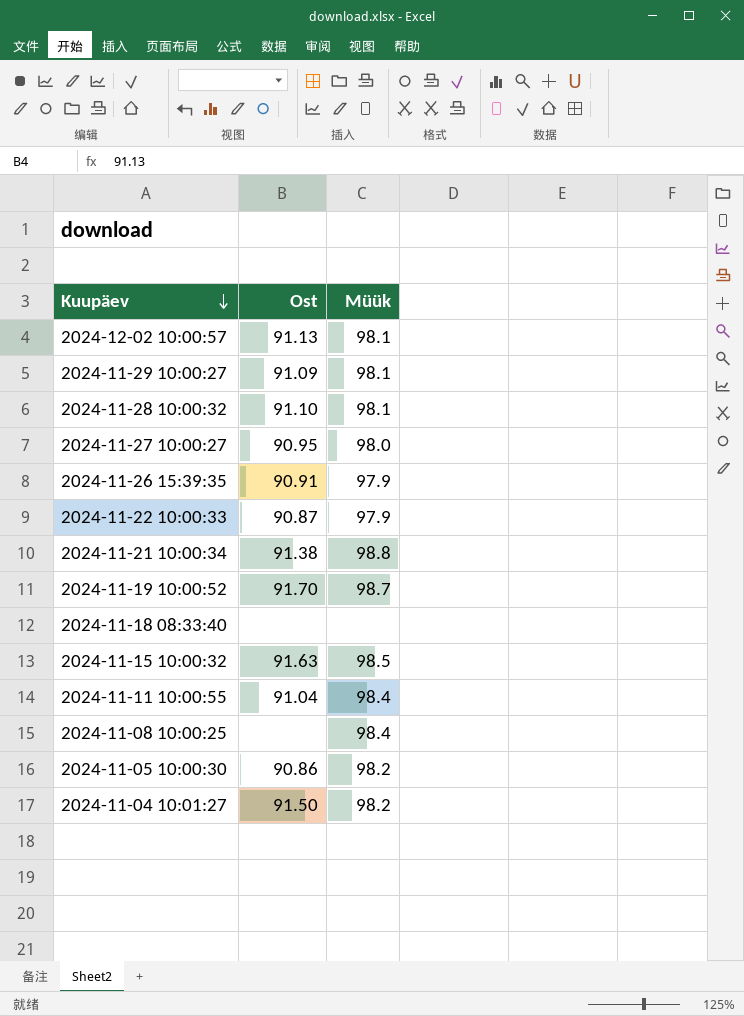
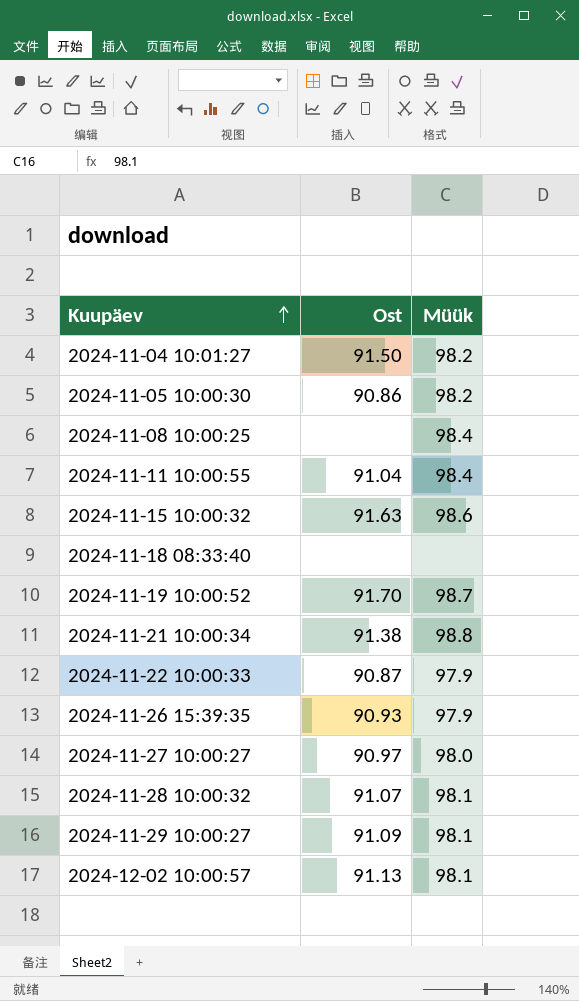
row order: Kuupäev descending -> Kuupäev ascending
2024-11-15 10:00:32 | Müük: 98.5 -> 98.6
2024-11-26 15:39:35 | Ost: 90.91 -> 90.93
2024-11-27 10:00:27 | Ost: 90.95 -> 90.97
2024-11-28 10:00:32 | Ost: 91.10 -> 91.07

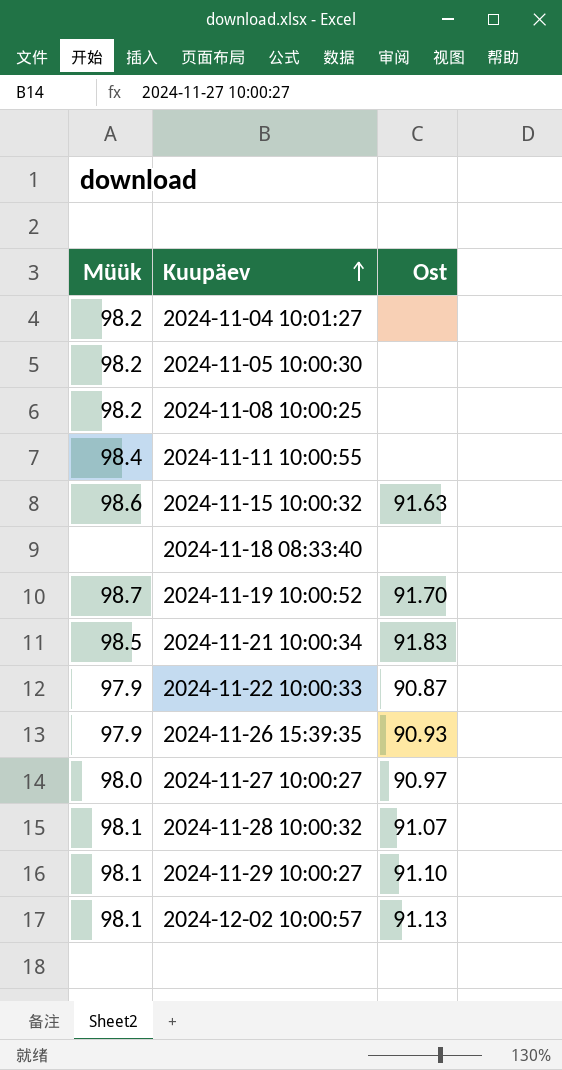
column Müük | position: 3 -> 1
2024-11-04 10:01:27 | Ost: 91.50 -> none
2024-11-05 10:00:30 | Ost: 90.86 -> none
2024-11-08 10:00:25 | Müük: 98.4 -> 98.2
2024-11-11 10:00:55 | Ost: 91.04 -> none
2024-11-21 10:00:34 | Müük: 98.8 -> 98.5
2024-11-21 10:00:34 | Ost: 91.38 -> 91.83
2024-11-29 10:00:27 | Ost: 91.09 -> 91.10

